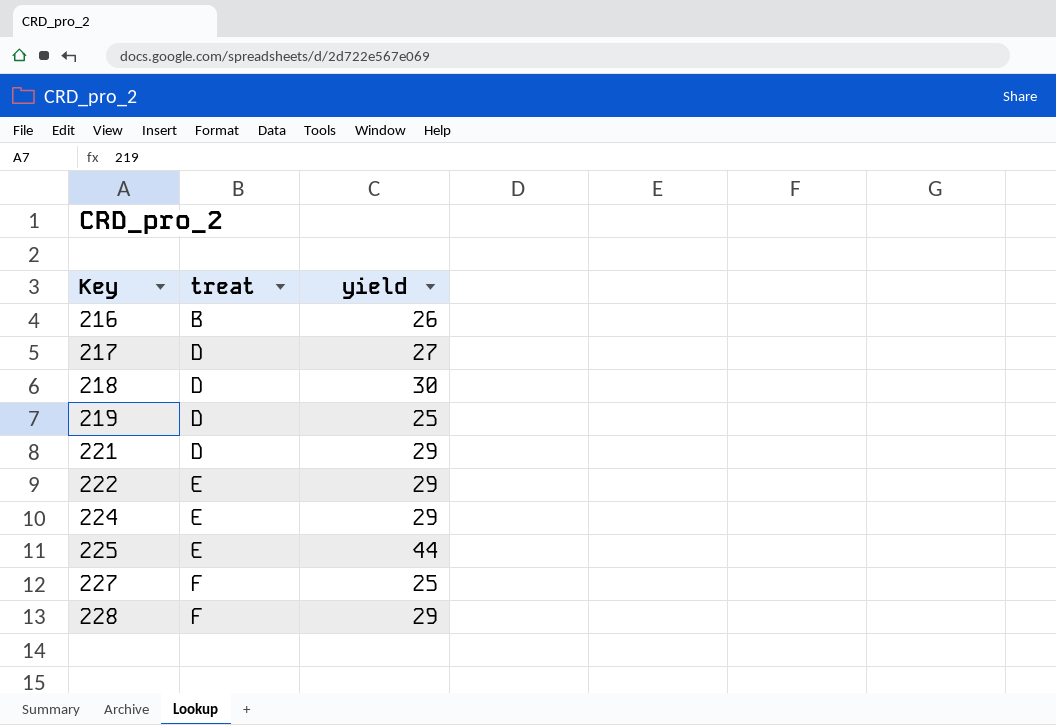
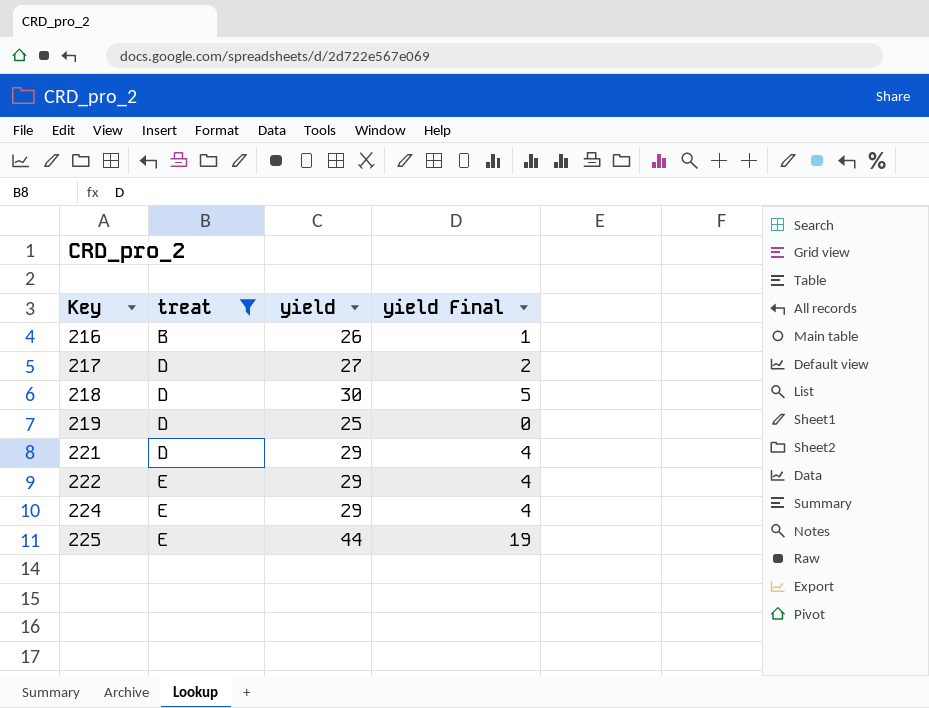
filter: none -> treat != F
column yield Final | formula: none -> [yield] - 25

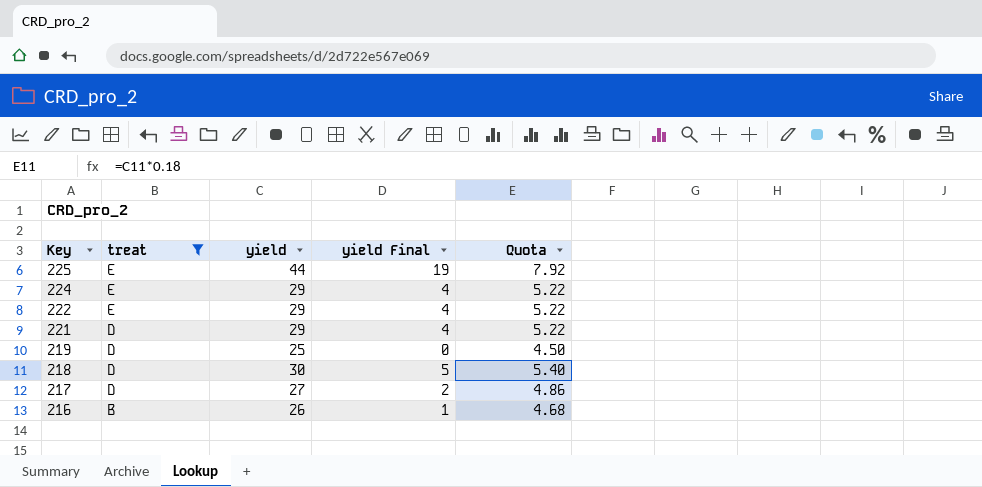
row order: Key ascending -> Key descending
column Quota | formula: none -> [yield] * 0.18

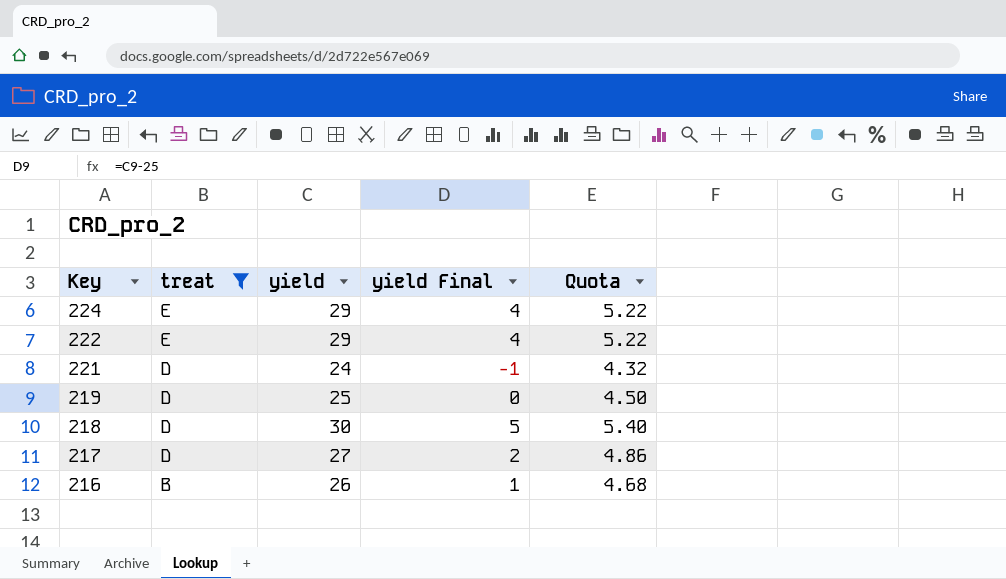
row 225: E | 44 | 19 | 7.92 -> none
221 | yield: 29 -> 24
221 | yield Final: 4 -> -1
221 | Quota: 5.22 -> 4.32

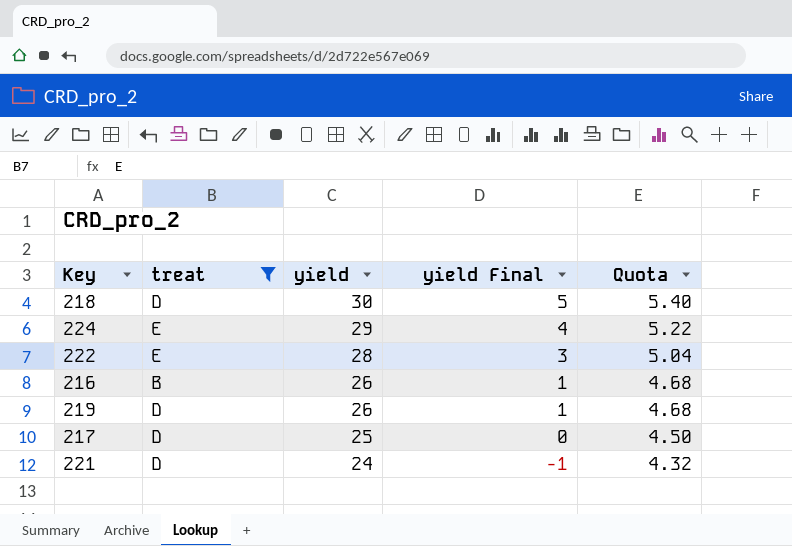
row order: Key descending -> yield descending
222 | yield: 29 -> 28
222 | yield Final: 4 -> 3
222 | Quota: 5.22 -> 5.04
219 | yield: 25 -> 26
219 | yield Final: 0 -> 1
219 | Quota: 4.50 -> 4.68
217 | yield: 27 -> 25
217 | yield Final: 2 -> 0
217 | Quota: 4.86 -> 4.50

